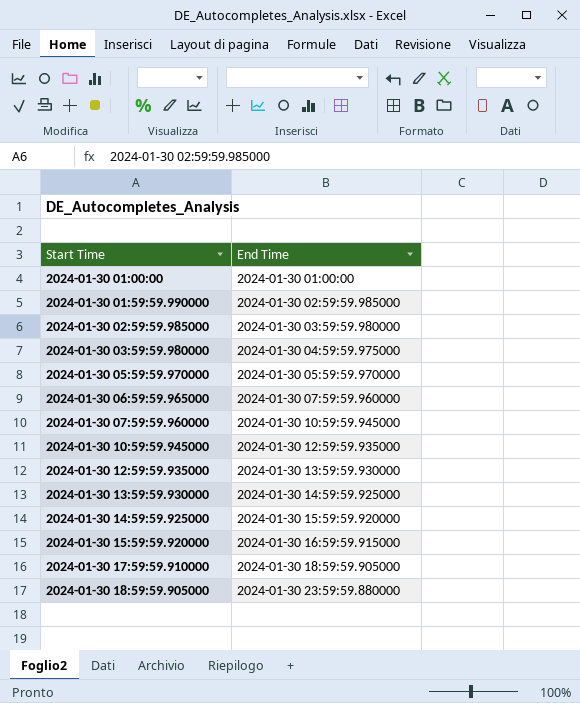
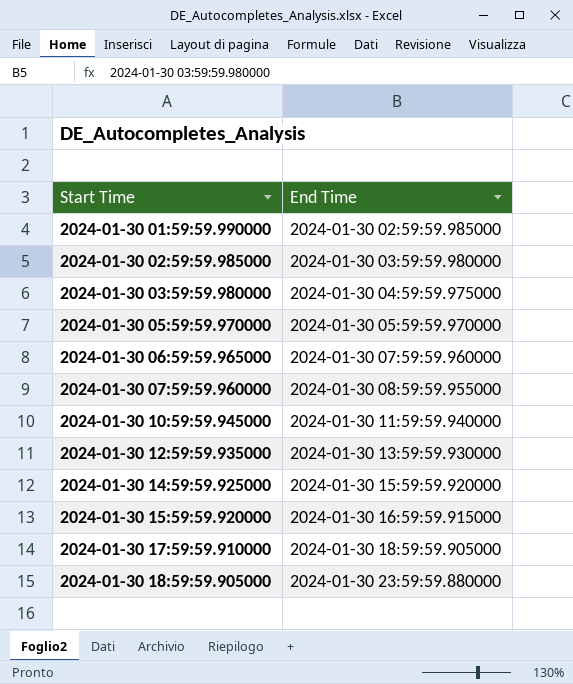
row 2024-01-30 01:00:00: 2024-01-30 01:00:00 -> none
row 2024-01-30 13:59:59.930000: 2024-01-30 14:59:59.925000 -> none
2024-01-30 07:59:59.960000 | End Time: 2024-01-30 10:59:59.945000 -> 2024-01-30 08:59:59.955000
2024-01-30 10:59:59.945000 | End Time: 2024-01-30 12:59:59.935000 -> 2024-01-30 11:59:59.940000

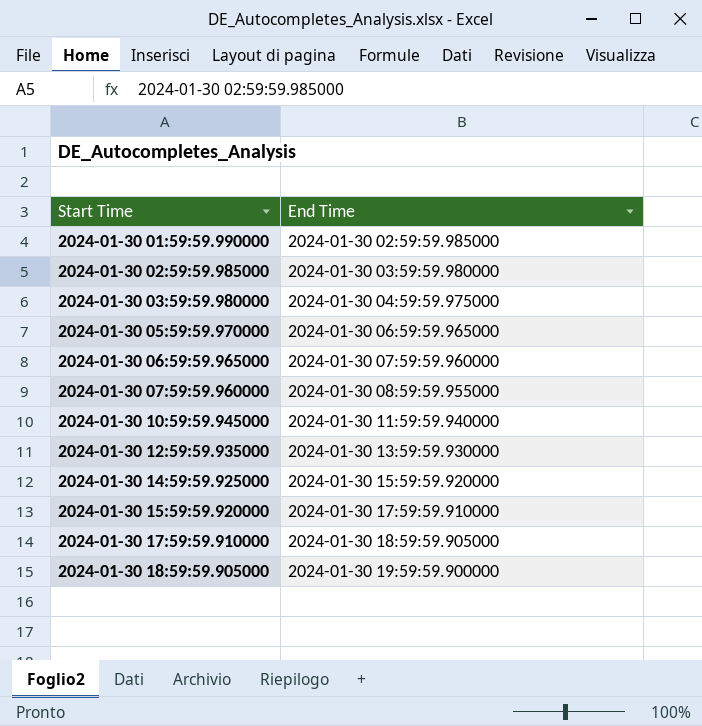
2024-01-30 05:59:59.970000 | End Time: 2024-01-30 05:59:59.970000 -> 2024-01-30 06:59:59.965000
2024-01-30 15:59:59.920000 | End Time: 2024-01-30 16:59:59.915000 -> 2024-01-30 17:59:59.910000
2024-01-30 18:59:59.905000 | End Time: 2024-01-30 23:59:59.880000 -> 2024-01-30 19:59:59.900000

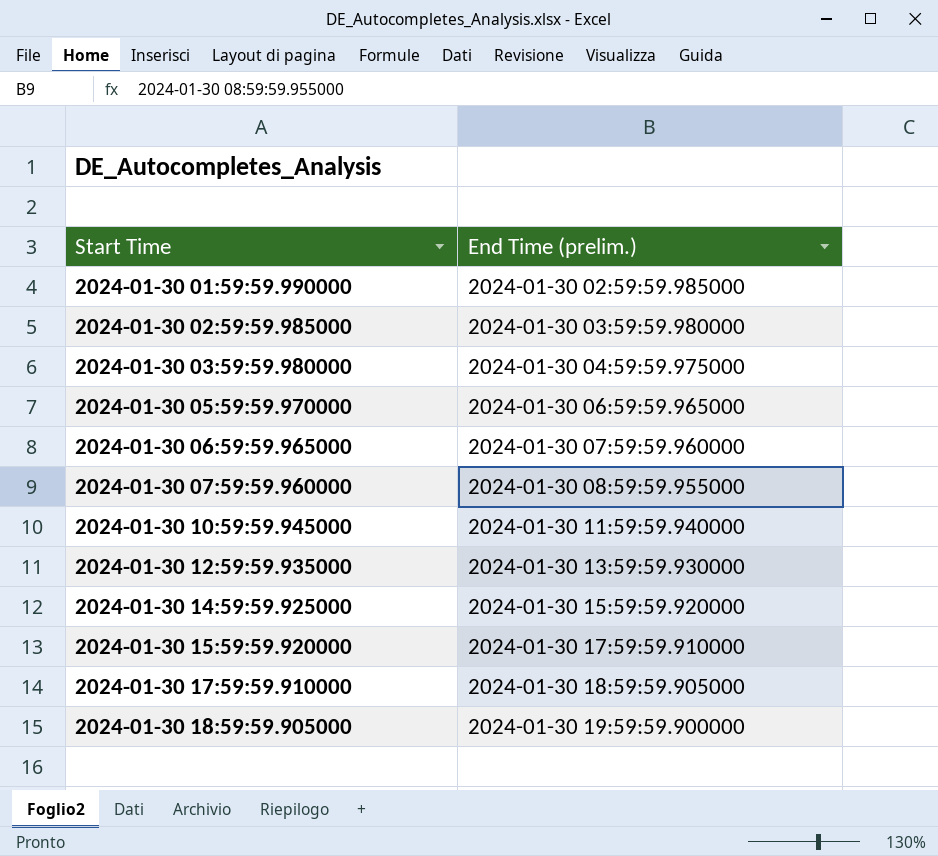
column name: End Time -> End Time (prelim.)

